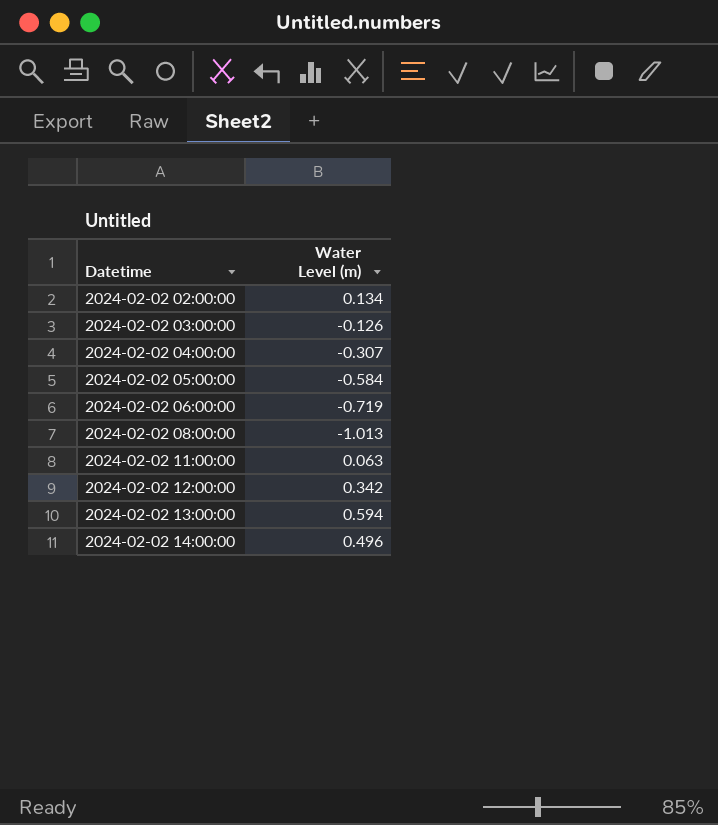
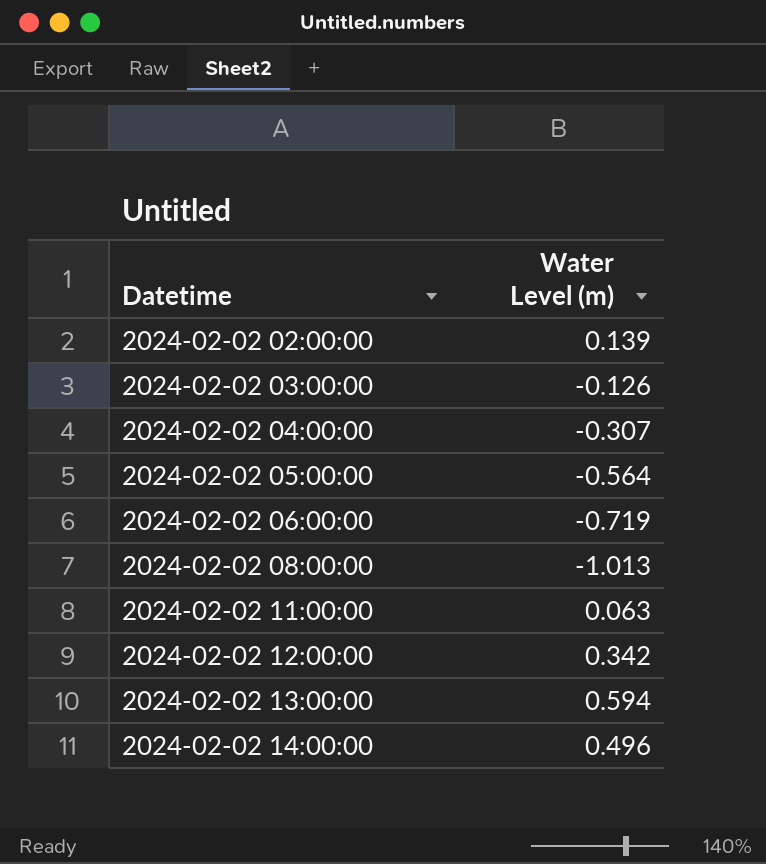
2024-02-02 02:00:00 | Water Level (m): 0.134 -> 0.139
2024-02-02 05:00:00 | Water Level (m): -0.584 -> -0.564

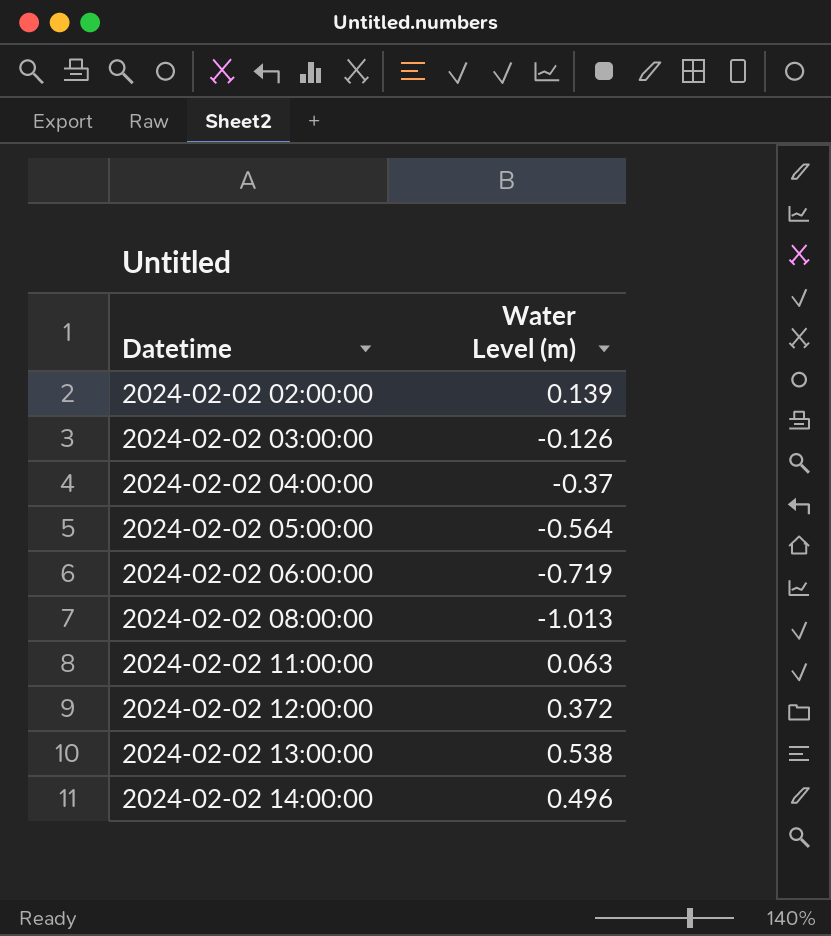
2024-02-02 04:00:00 | Water Level (m): -0.307 -> -0.37
2024-02-02 12:00:00 | Water Level (m): 0.342 -> 0.372
2024-02-02 13:00:00 | Water Level (m): 0.594 -> 0.538

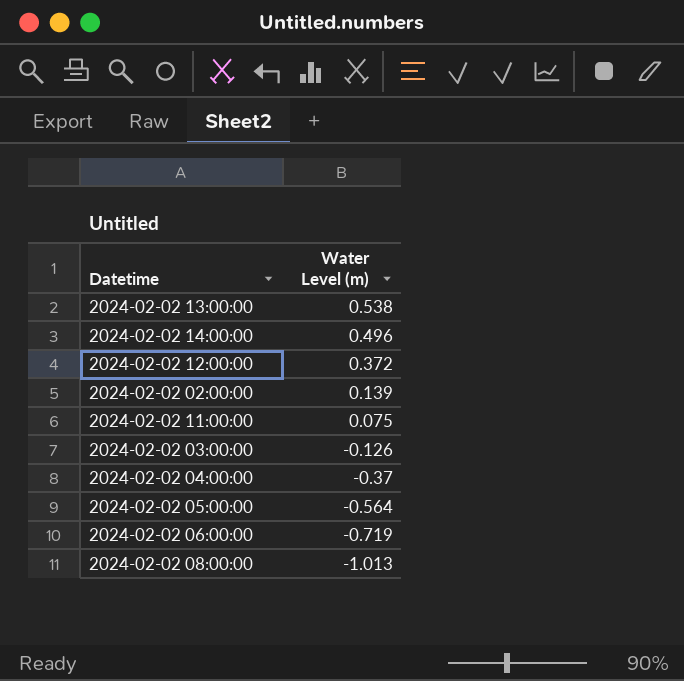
row order: Datetime ascending -> Water Level (m) descending
2024-02-02 11:00:00 | Water Level (m): 0.063 -> 0.075

